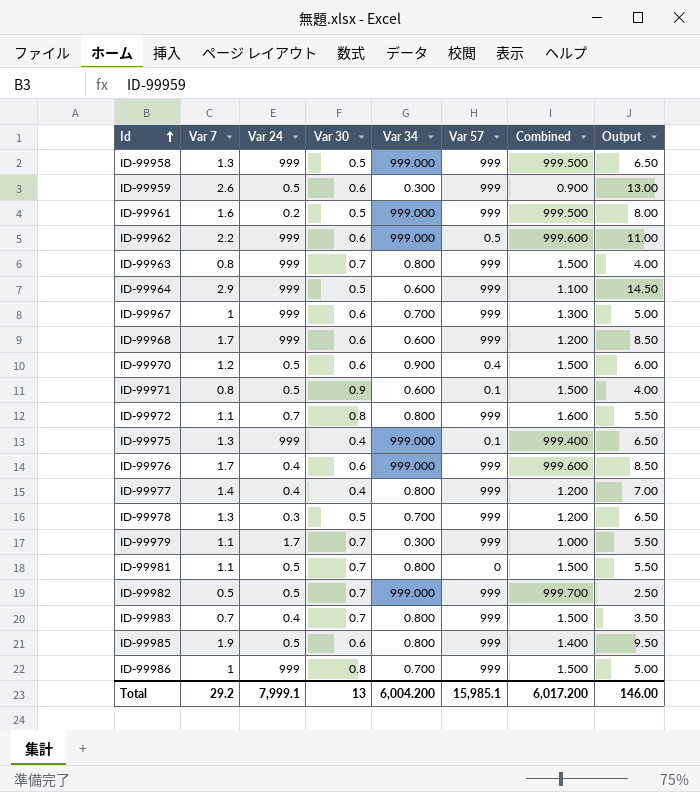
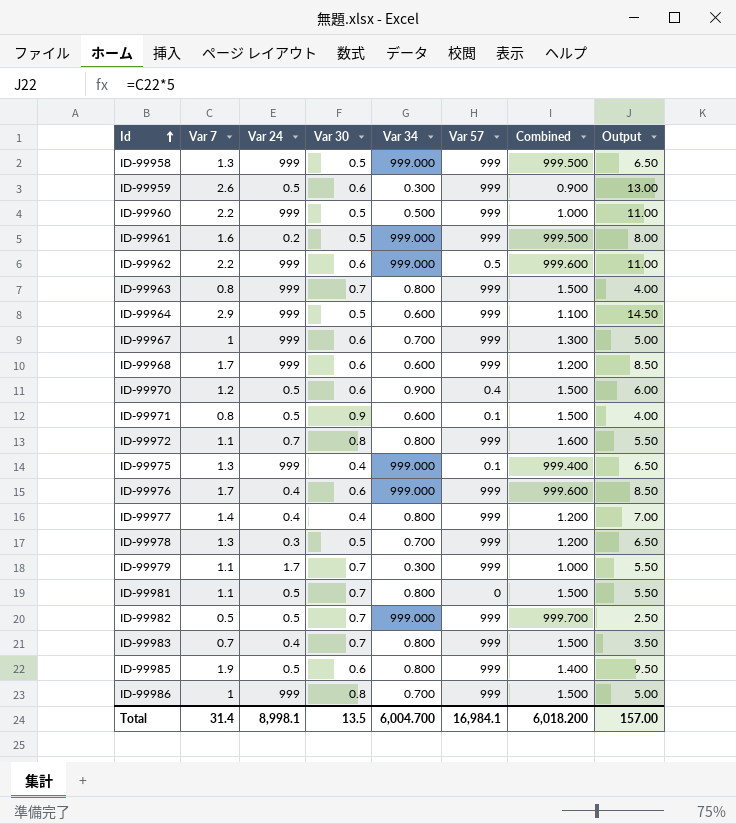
row ID-99960: none -> 2.2 | 999 | 0.5 | 0.500 | 999 | 1.000 | 11.00
Total | Var 7: 29.2 -> 31.4
Total | Var 24: 7,999.1 -> 8,998.1
Total | Var 30: 13 -> 13.5
Total | Var 34: 6,004.200 -> 6,004.700
Total | Var 57: 15,985.1 -> 16,984.1
Total | Combined: 6,017.200 -> 6,018.200
Total | Output: 146.00 -> 157.00

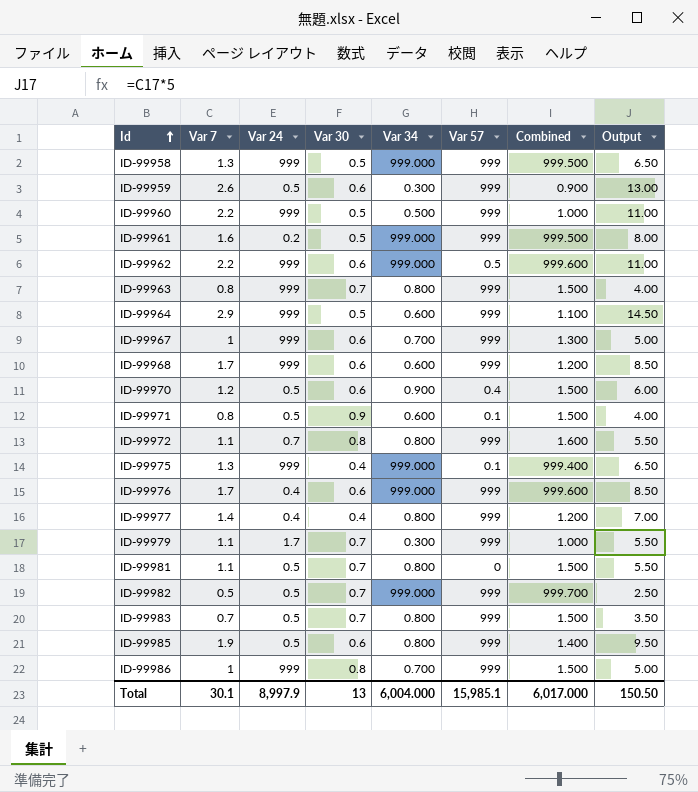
row ID-99978: 1.3 | 0.3 | 0.5 | 0.700 | 999 | 1.200 | 6.50 -> none
ID-99983 | Var 24: 0.4 -> 0.5
Total | Var 7: 31.4 -> 30.1
Total | Var 24: 8,998.1 -> 8,997.9
Total | Var 30: 13.5 -> 13
Total | Var 34: 6,004.700 -> 6,004.000
Total | Var 57: 16,984.1 -> 15,985.1
Total | Combined: 6,018.200 -> 6,017.000
Total | Output: 157.00 -> 150.50

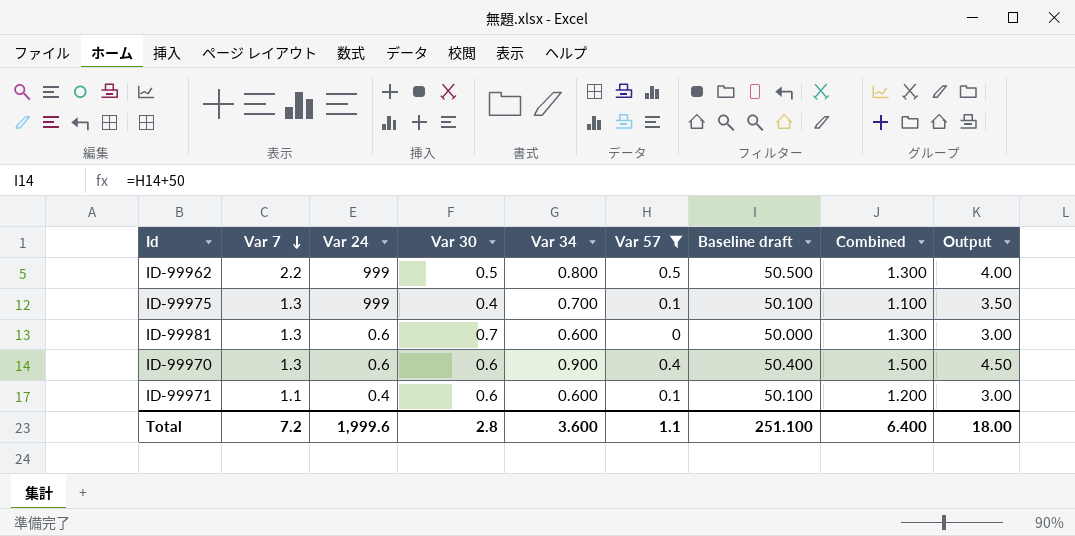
filter: none -> Var 57 != 999
row order: Id ascending -> Var 7 descending
column Baseline draft | formula: none -> [Var 57] + 50
column Output | formula: [Var 7] * 5 -> [Var 34] * 5
ID-99962 | Var 30: 0.6 -> 0.5
ID-99962 | Var 34: 999.000 -> 0.800
ID-99962 | Combined: 999.600 -> 1.300
ID-99975 | Var 34: 999.000 -> 0.700
ID-99975 | Combined: 999.400 -> 1.100
ID-99981 | Var 7: 1.1 -> 1.3
ID-99981 | Var 24: 0.5 -> 0.6
ID-99981 | Var 34: 0.800 -> 0.600
ID-99981 | Combined: 1.500 -> 1.300
ID-99970 | Var 7: 1.2 -> 1.3
ID-99970 | Var 24: 0.5 -> 0.6
ID-99971 | Var 7: 0.8 -> 1.1
ID-99971 | Var 24: 0.5 -> 0.4
ID-99971 | Var 30: 0.9 -> 0.6
ID-99971 | Combined: 1.500 -> 1.200
Total | Var 7: 30.1 -> 7.2
Total | Var 24: 8,997.9 -> 1,999.6
Total | Var 30: 13 -> 2.8
Total | Var 34: 6,004.000 -> 3.600
Total | Var 57: 15,985.1 -> 1.1
Total | Combined: 6,017.000 -> 6.400
Total | Output: 150.50 -> 18.00

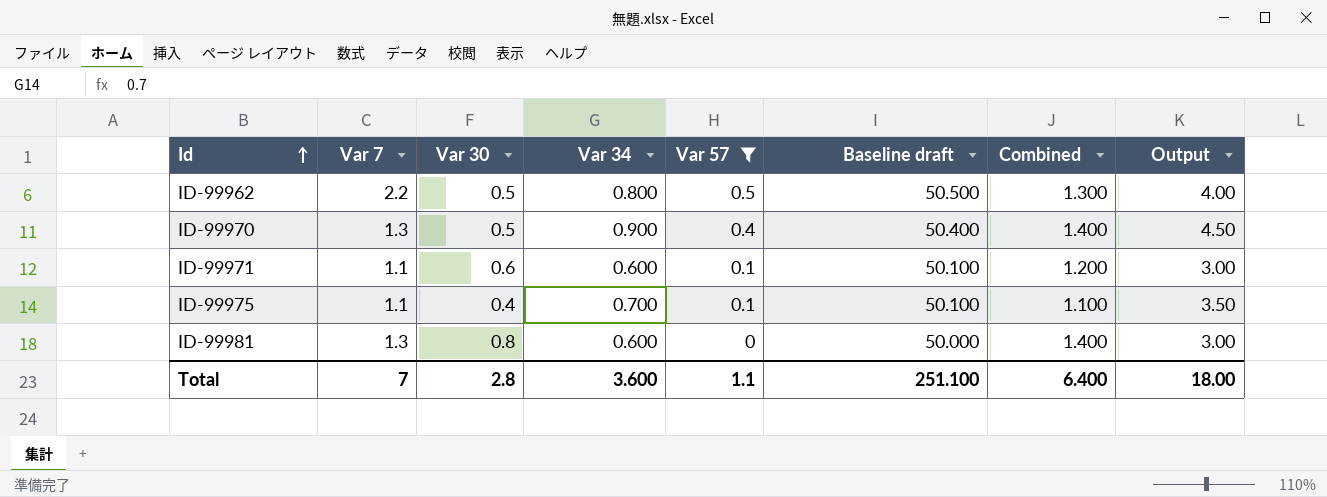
row order: Var 7 descending -> Id ascending
column Var 24 | position: 3 -> none
ID-99970 | Var 30: 0.6 -> 0.5
ID-99970 | Combined: 1.500 -> 1.400
ID-99975 | Var 7: 1.3 -> 1.1
ID-99981 | Var 30: 0.7 -> 0.8
ID-99981 | Combined: 1.300 -> 1.400
Total | Var 7: 7.2 -> 7

